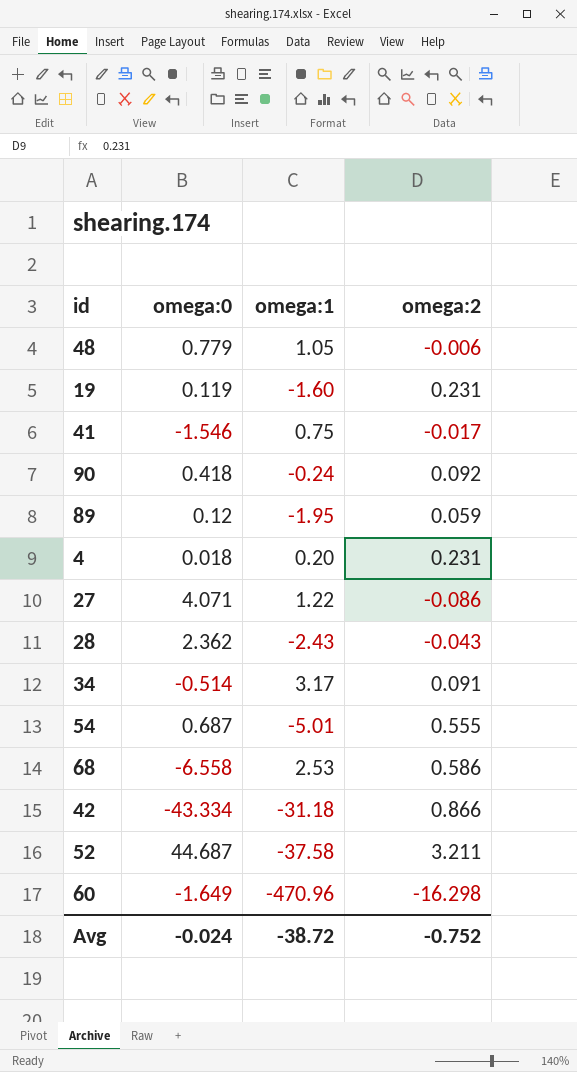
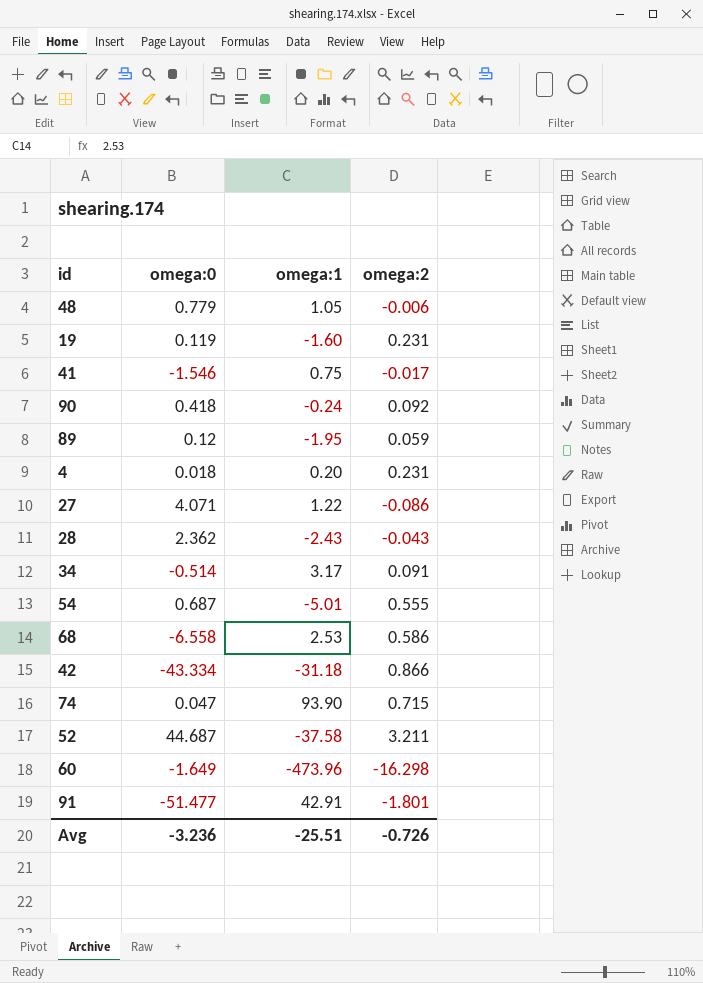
row 74: none -> 0.047 | 93.90 | 0.715
60 | omega:1: -470.96 -> -473.96
row 91: none -> -51.477 | 42.91 | -1.801
Avg | omega:0: -0.024 -> -3.236
Avg | omega:1: -38.72 -> -25.51
Avg | omega:2: -0.752 -> -0.726

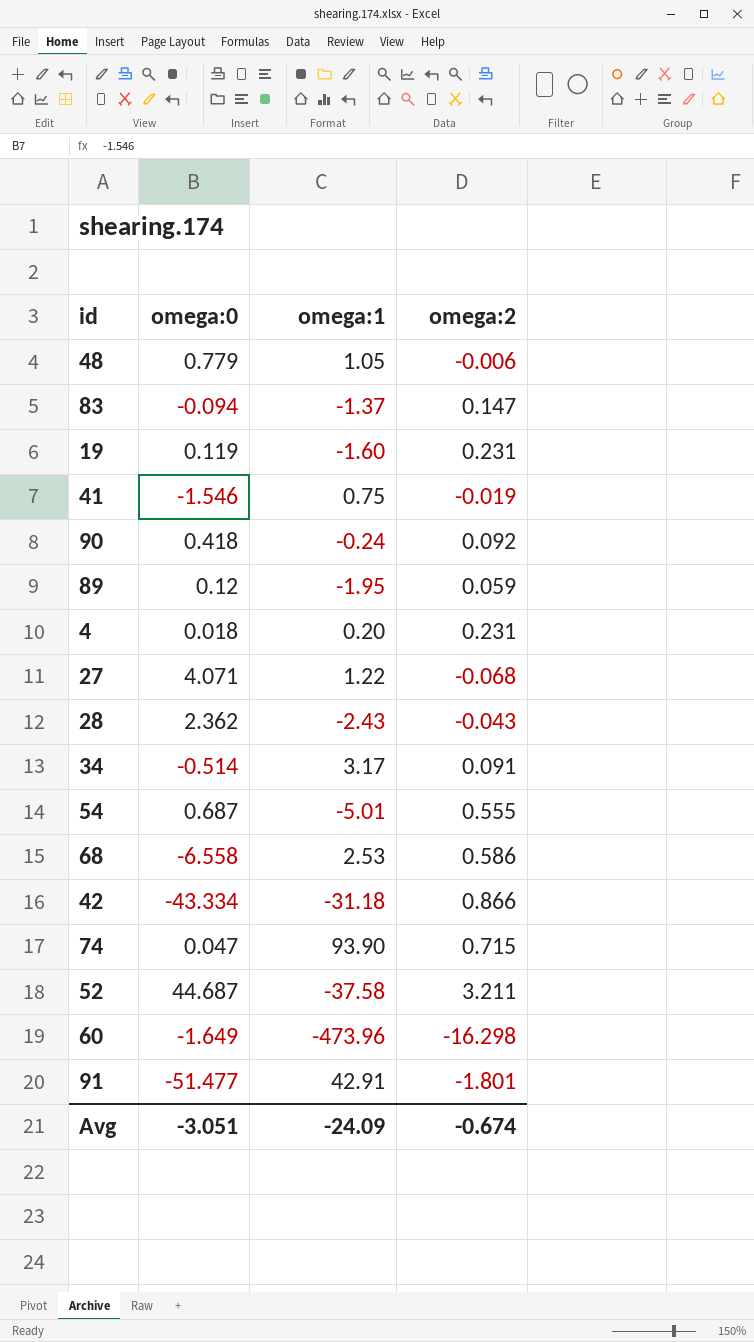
row 83: none -> -0.094 | -1.37 | 0.147
41 | omega:2: -0.017 -> -0.019
27 | omega:2: -0.086 -> -0.068
Avg | omega:0: -3.236 -> -3.051
Avg | omega:1: -25.51 -> -24.09
Avg | omega:2: -0.726 -> -0.674

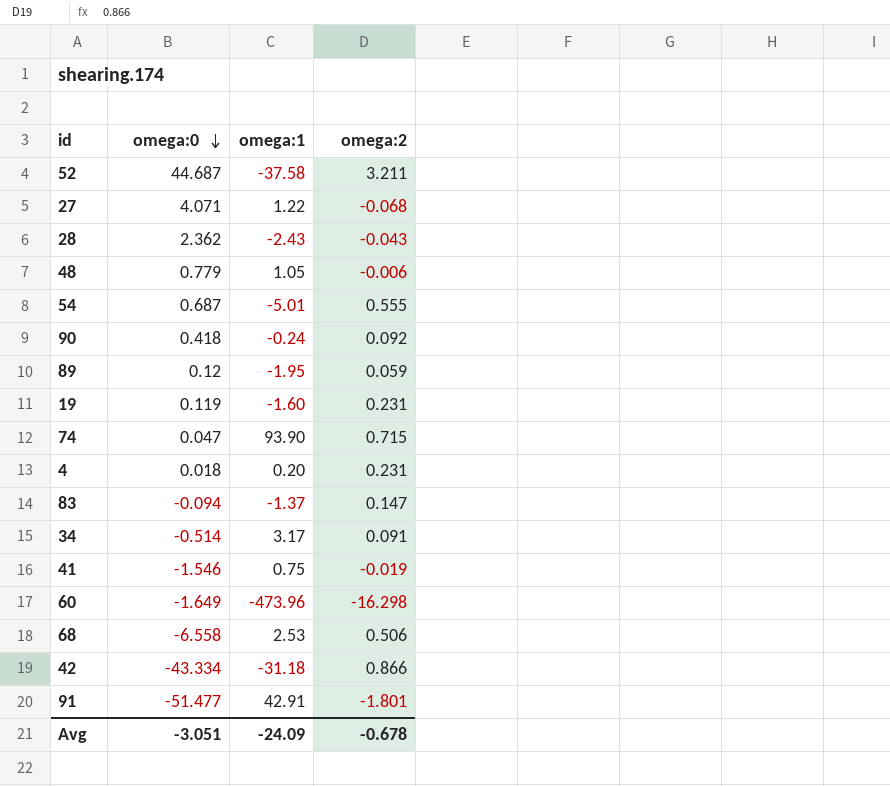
row order: none -> omega:0 descending
68 | omega:2: 0.586 -> 0.506
Avg | omega:2: -0.674 -> -0.678

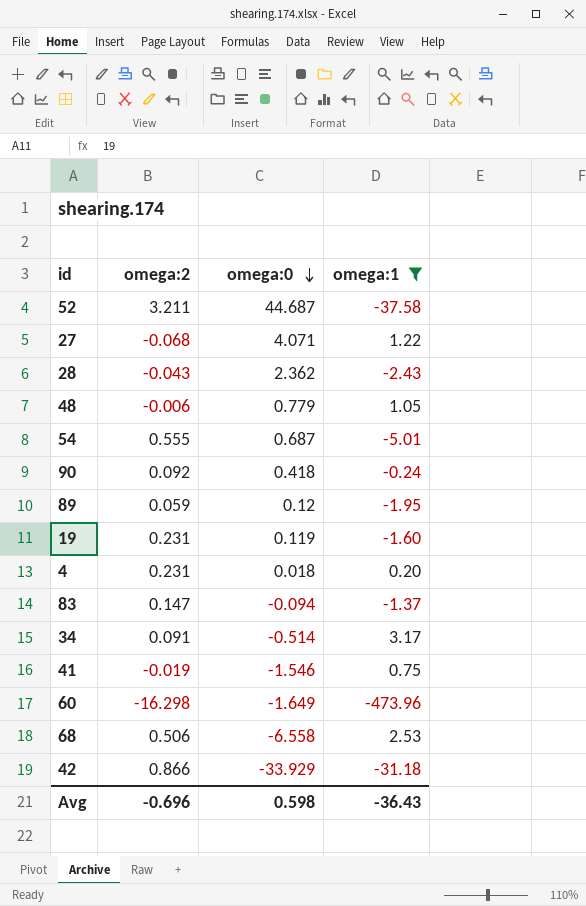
filter: none -> omega:1 <= 3.17
column omega:2 | position: 4 -> 2
42 | omega:0: -43.334 -> -33.929
Avg | omega:2: -0.678 -> -0.696
Avg | omega:0: -3.051 -> 0.598
Avg | omega:1: -24.09 -> -36.43

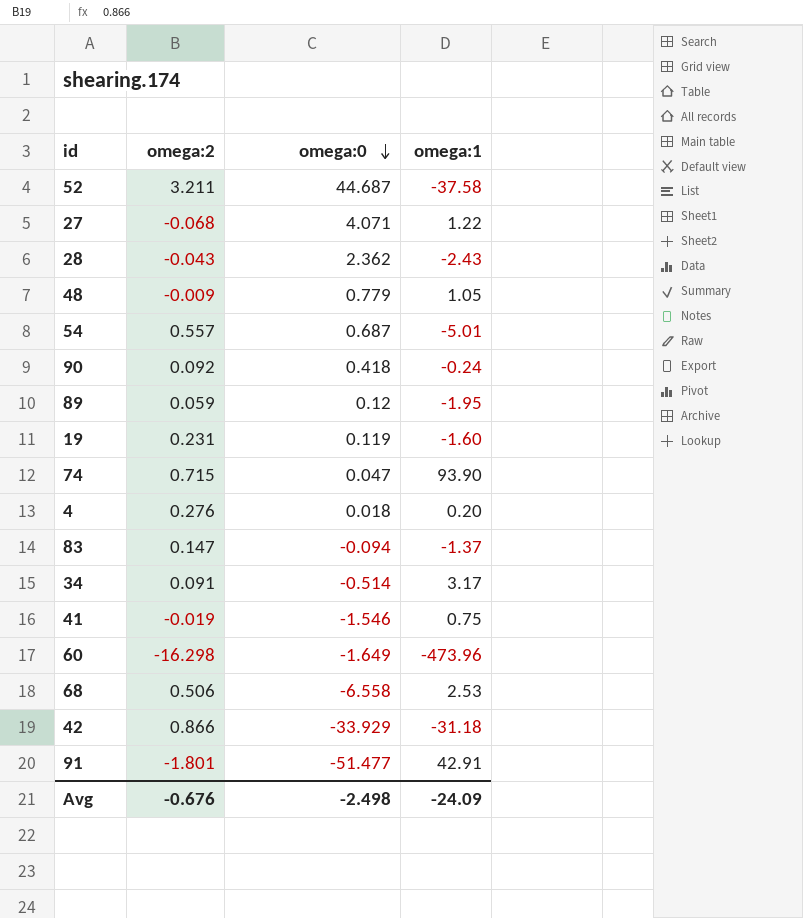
filter: omega:1 <= 3.17 -> none
48 | omega:2: -0.006 -> -0.009
54 | omega:2: 0.555 -> 0.557
4 | omega:2: 0.231 -> 0.276
Avg | omega:2: -0.696 -> -0.676
Avg | omega:0: 0.598 -> -2.498
Avg | omega:1: -36.43 -> -24.09

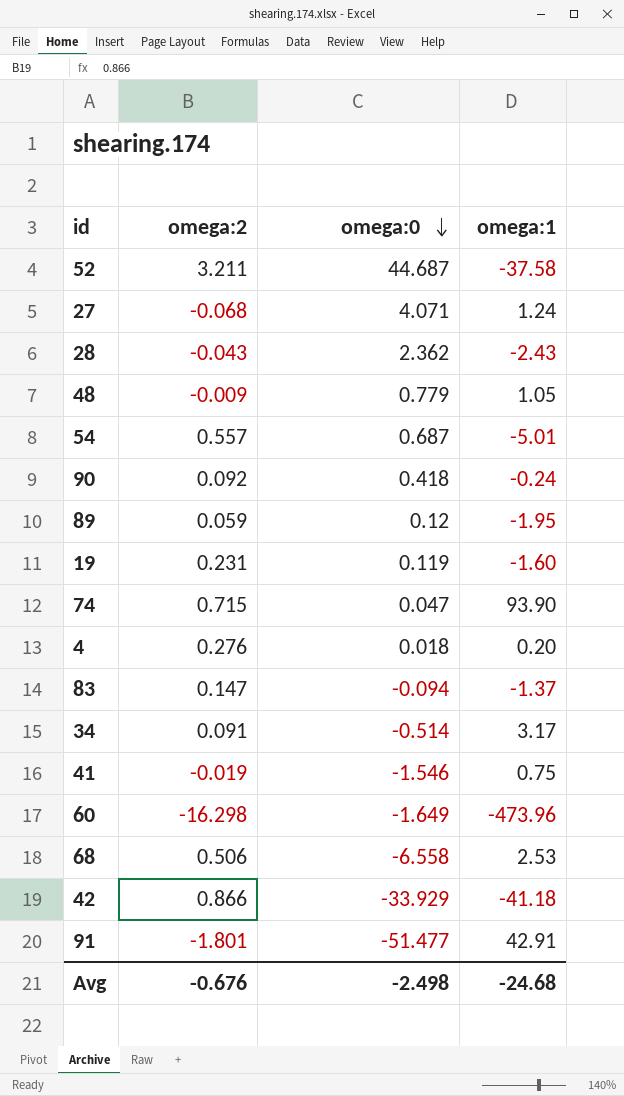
27 | omega:1: 1.22 -> 1.24
42 | omega:1: -31.18 -> -41.18
Avg | omega:1: -24.09 -> -24.68

